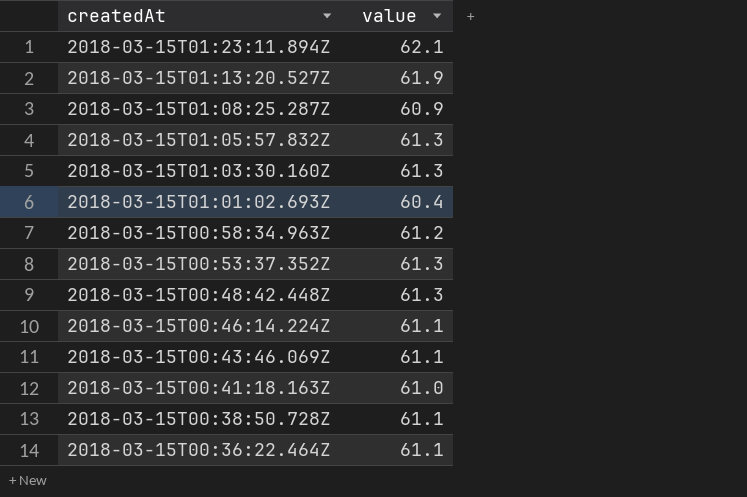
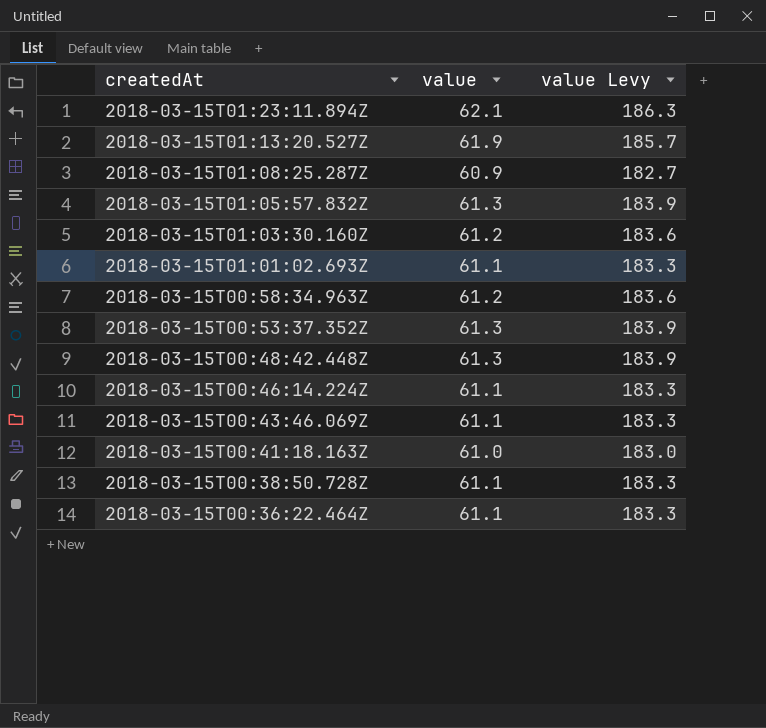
column value Levy | formula: none -> [value] * 3
2018-03-15T01:03:30.160Z | value: 61.3 -> 61.2
2018-03-15T01:01:02.693Z | value: 60.4 -> 61.1

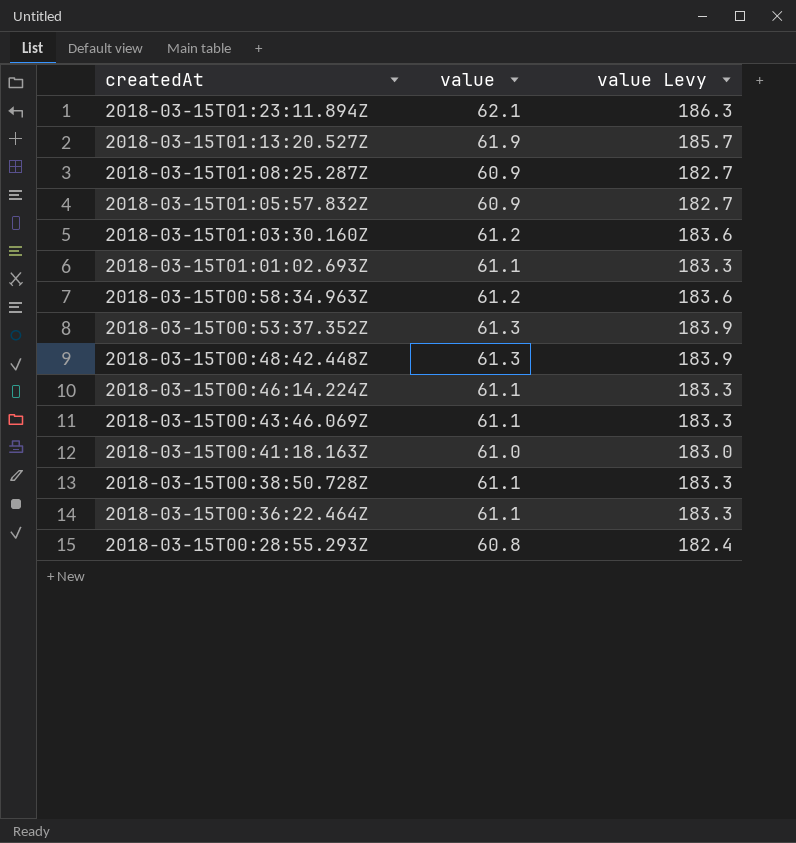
2018-03-15T01:05:57.832Z | value: 61.3 -> 60.9
2018-03-15T01:05:57.832Z | value Levy: 183.9 -> 182.7
row 2018-03-15T00:28:55.293Z: none -> 60.8 | 182.4

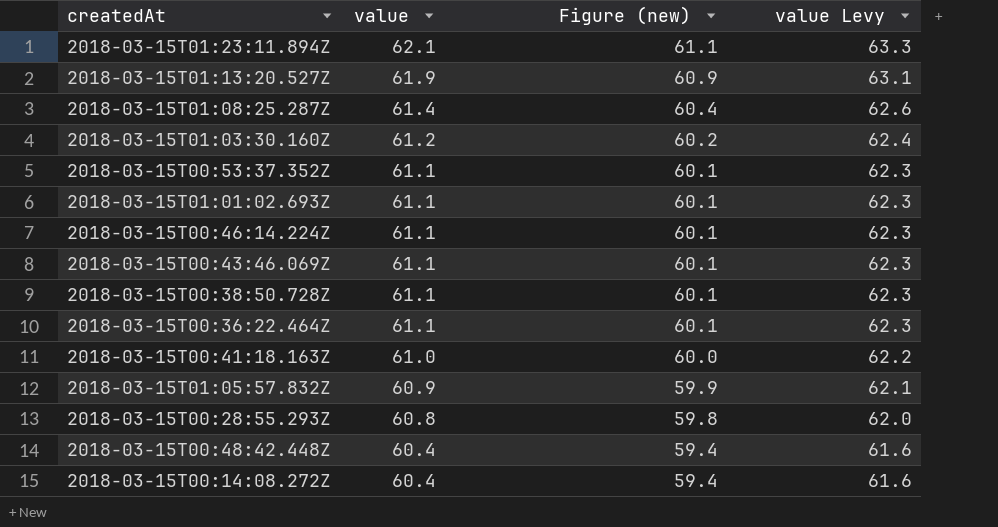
row order: createdAt descending -> value descending
column Figure (new) | formula: none -> [value] - 1
column value Levy | formula: [value] * 3 -> [value] * 1.02
row 2018-03-15T00:58:34.963Z: 61.2 | 183.6 -> none
2018-03-15T01:08:25.287Z | value: 60.9 -> 61.4
2018-03-15T00:53:37.352Z | value: 61.3 -> 61.1
2018-03-15T00:48:42.448Z | value: 61.3 -> 60.4
row 2018-03-15T00:14:08.272Z: none -> 60.4 | 59.4 | 61.6

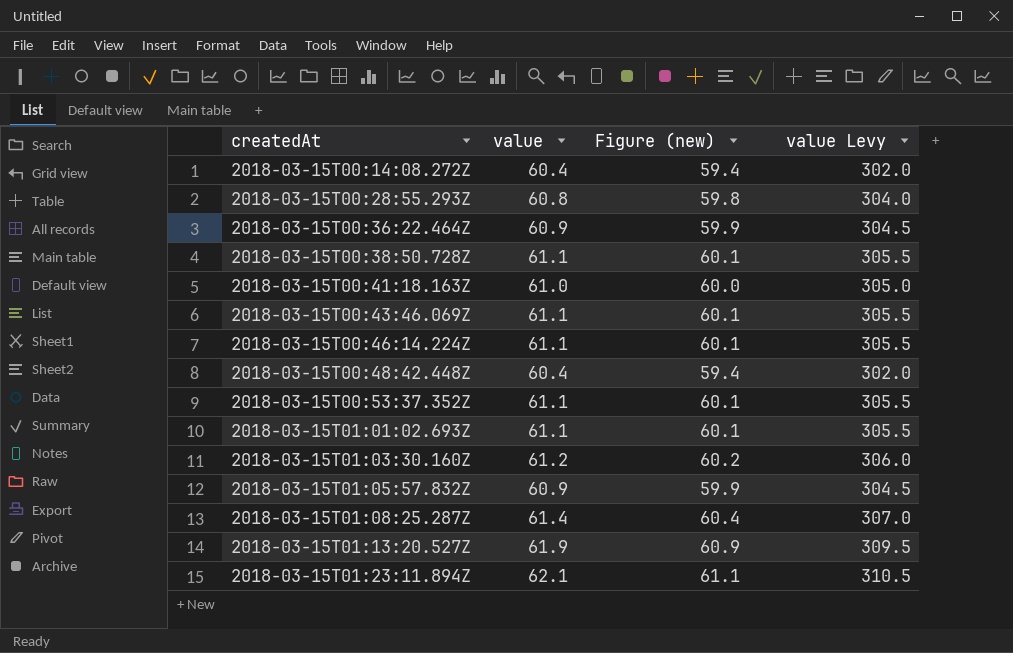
row order: value descending -> createdAt ascending
column value Levy | formula: [value] * 1.02 -> [value] * 5
2018-03-15T00:36:22.464Z | value: 61.1 -> 60.9
2018-03-15T00:36:22.464Z | Figure (new): 60.1 -> 59.9

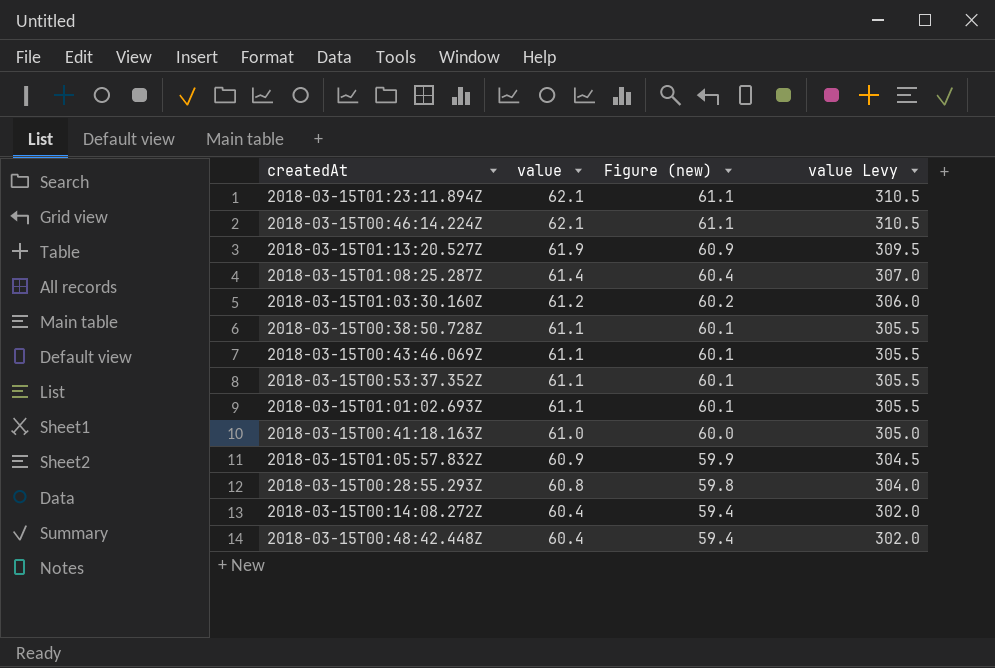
row order: createdAt ascending -> value descending
row 2018-03-15T00:36:22.464Z: 60.9 | 59.9 | 304.5 -> none
2018-03-15T00:46:14.224Z | value: 61.1 -> 62.1
2018-03-15T00:46:14.224Z | Figure (new): 60.1 -> 61.1
2018-03-15T00:46:14.224Z | value Levy: 305.5 -> 310.5

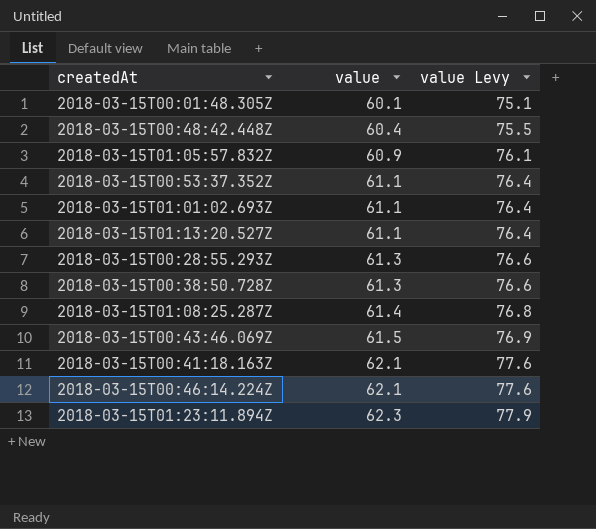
row order: value descending -> value ascending
column Figure (new) | formula: [value] - 1 -> none
column value Levy | formula: [value] * 5 -> [value] * 1.25
row 2018-03-15T01:03:30.160Z: 61.2 | 60.2 | 306.0 -> none
row 2018-03-15T00:14:08.272Z: 60.4 | 59.4 | 302.0 -> none
row 2018-03-15T00:01:48.305Z: none -> 60.1 | 75.1
2018-03-15T01:13:20.527Z | value: 61.9 -> 61.1
2018-03-15T00:28:55.293Z | value: 60.8 -> 61.3
2018-03-15T00:38:50.728Z | value: 61.1 -> 61.3
2018-03-15T00:43:46.069Z | value: 61.1 -> 61.5
2018-03-15T00:41:18.163Z | value: 61.0 -> 62.1
2018-03-15T01:23:11.894Z | value: 62.1 -> 62.3

